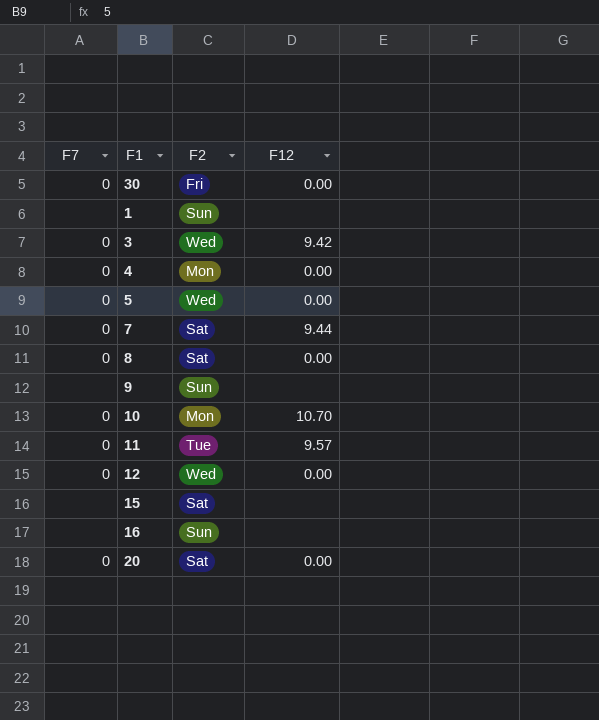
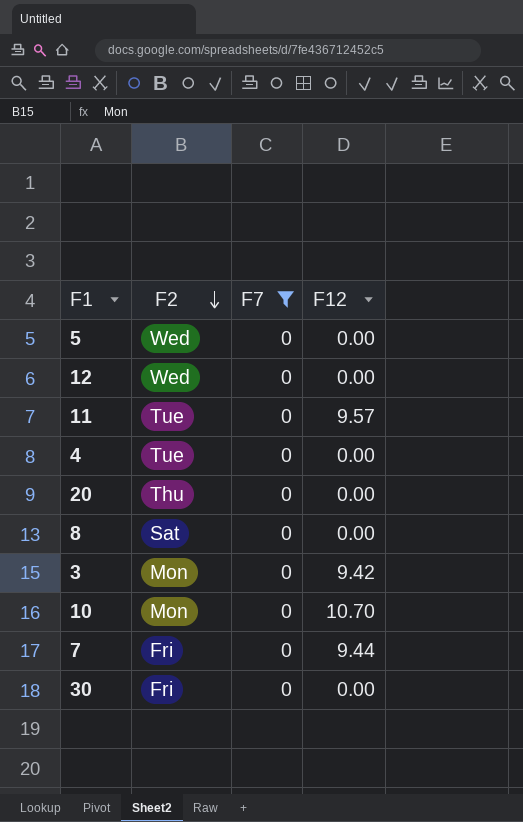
filter: none -> F7 = 0
row order: none -> F2 descending
column F7 | position: 1 -> 3
4 | F2: Mon -> Tue
20 | F2: Sat -> Thu
3 | F2: Wed -> Mon
7 | F2: Sat -> Fri

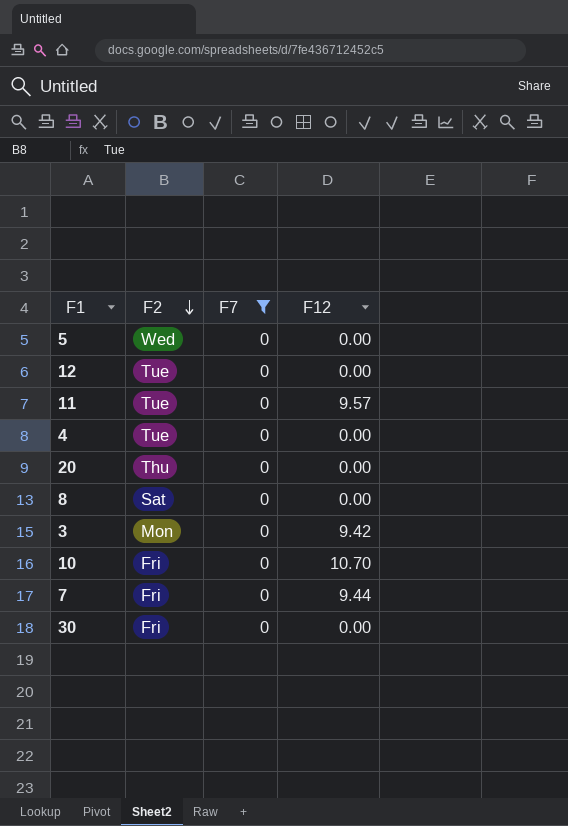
12 | F2: Wed -> Tue
10 | F2: Mon -> Fri

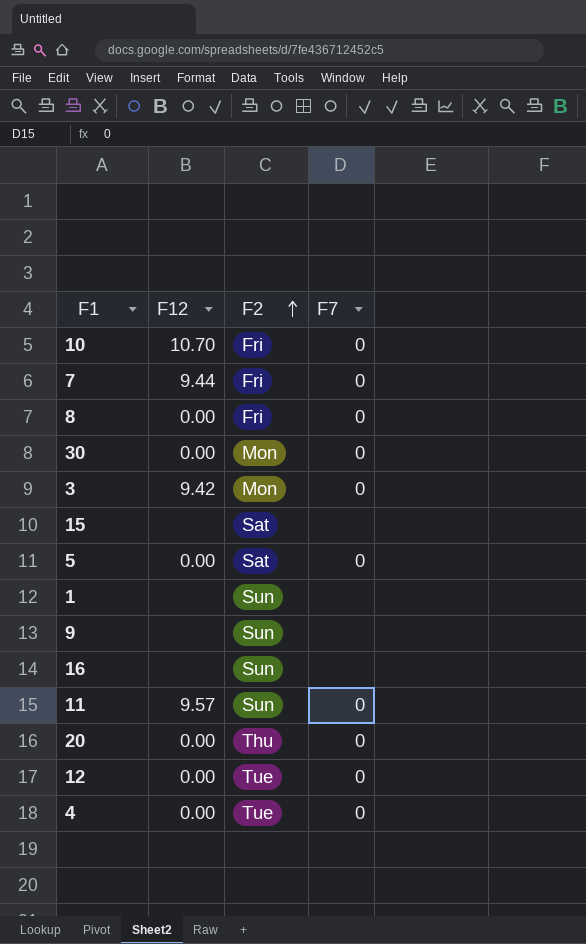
filter: F7 = 0 -> none
row order: F2 descending -> F2 ascending
column F12 | position: 4 -> 2
8 | F2: Sat -> Fri
30 | F2: Fri -> Mon
5 | F2: Wed -> Sat
11 | F2: Tue -> Sun

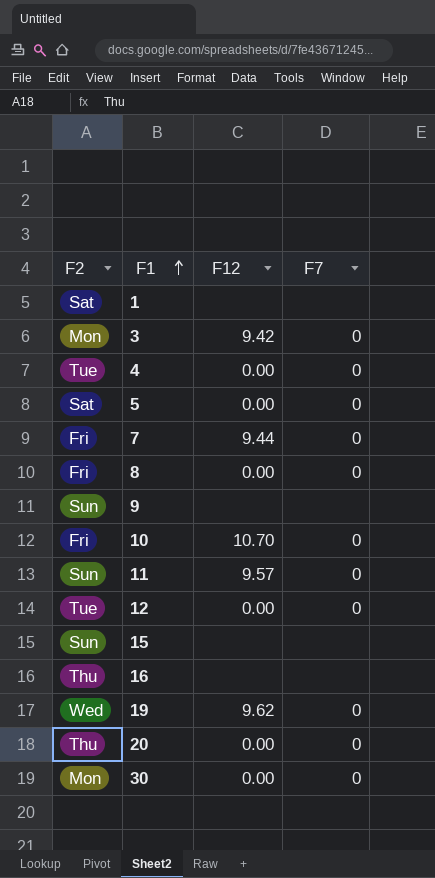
row order: F2 ascending -> F1 ascending
column F2 | position: 3 -> 1
1 | F2: Sun -> Sat
15 | F2: Sat -> Sun
16 | F2: Sun -> Thu
row 19: none -> Wed | 9.62 | 0

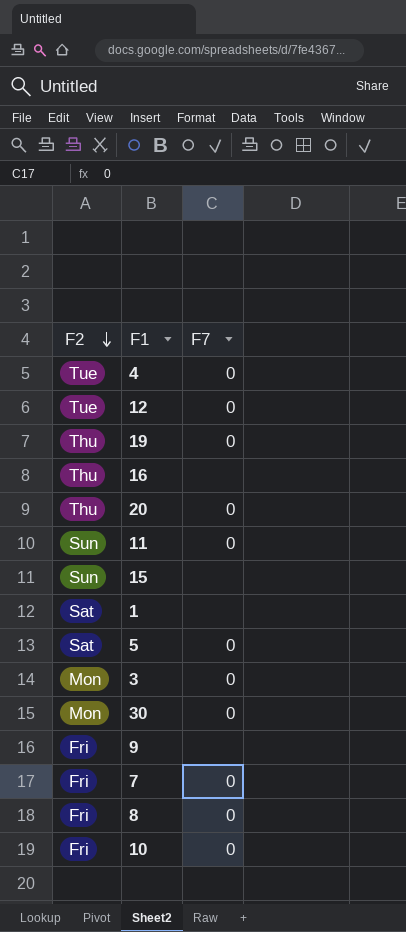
row order: F1 ascending -> F2 descending
column F12 | position: 3 -> none
19 | F2: Wed -> Thu
9 | F2: Sun -> Fri

